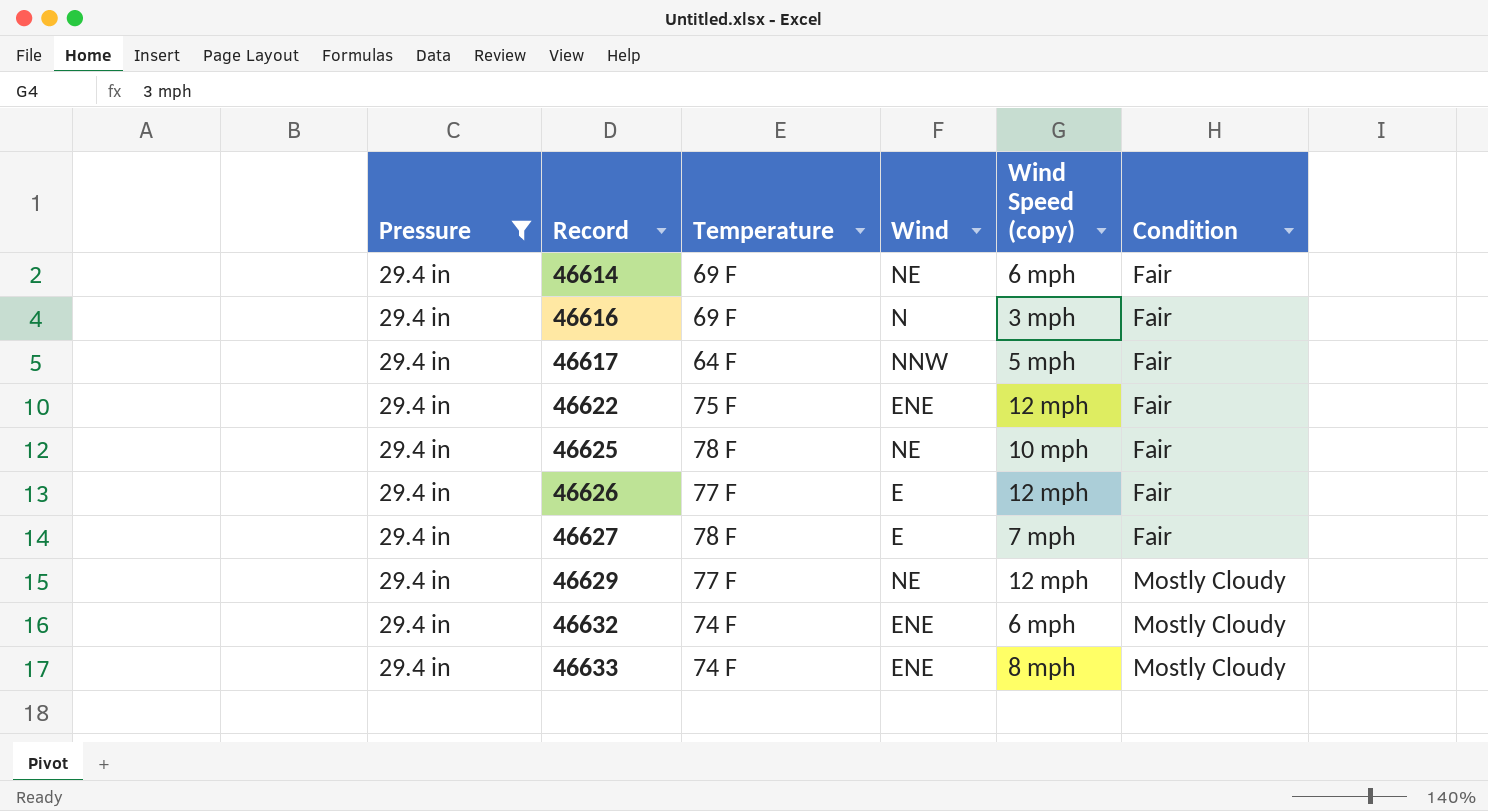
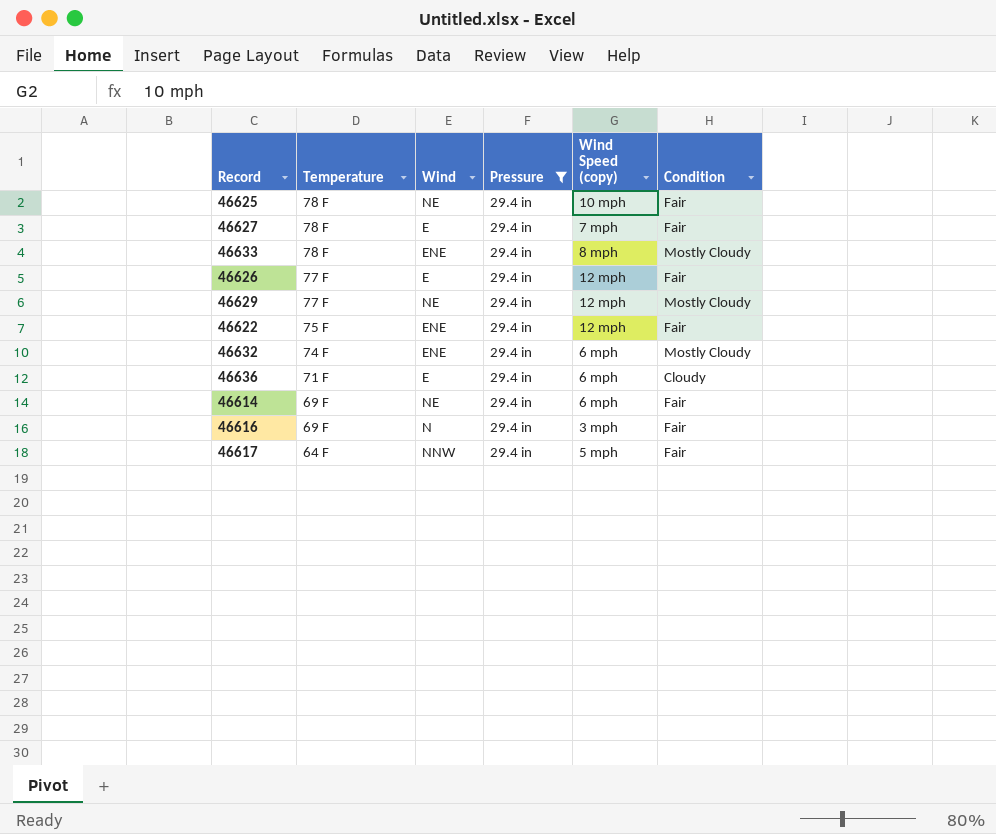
row order: Record ascending -> Temperature descending
column Pressure | position: 1 -> 4
46633 | Temperature: 74 F -> 78 F
row 46636: none -> 71 F | E | 29.4 in | 6 mph | Cloudy

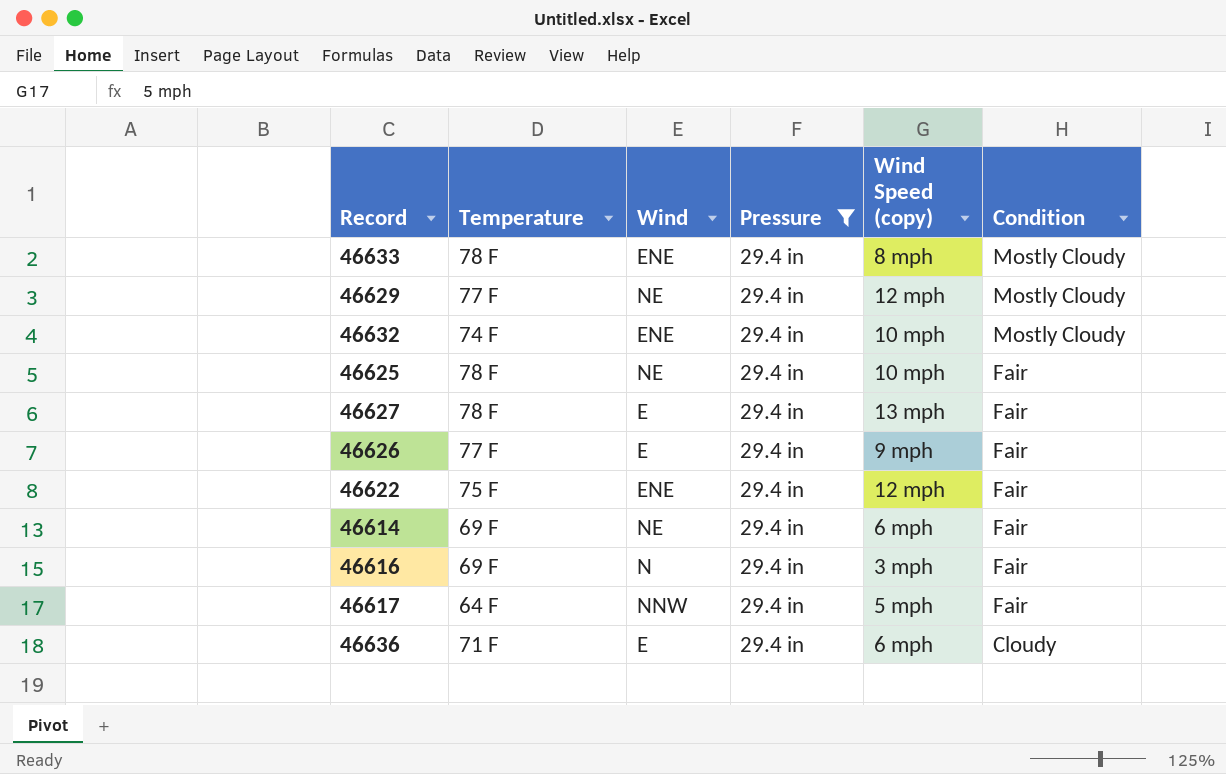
row order: Temperature descending -> Condition descending
46632 | Wind Speed (copy): 6 mph -> 10 mph
46627 | Wind Speed (copy): 7 mph -> 13 mph
46626 | Wind Speed (copy): 12 mph -> 9 mph

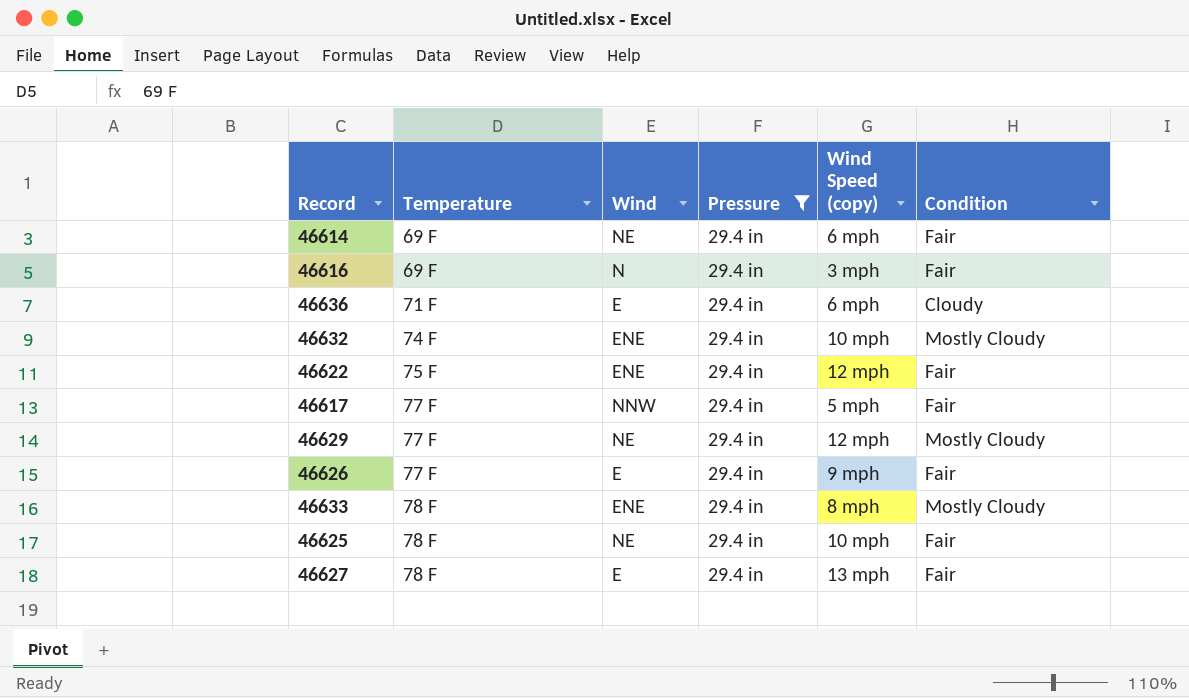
row order: Condition descending -> Temperature ascending
46617 | Temperature: 64 F -> 77 F

